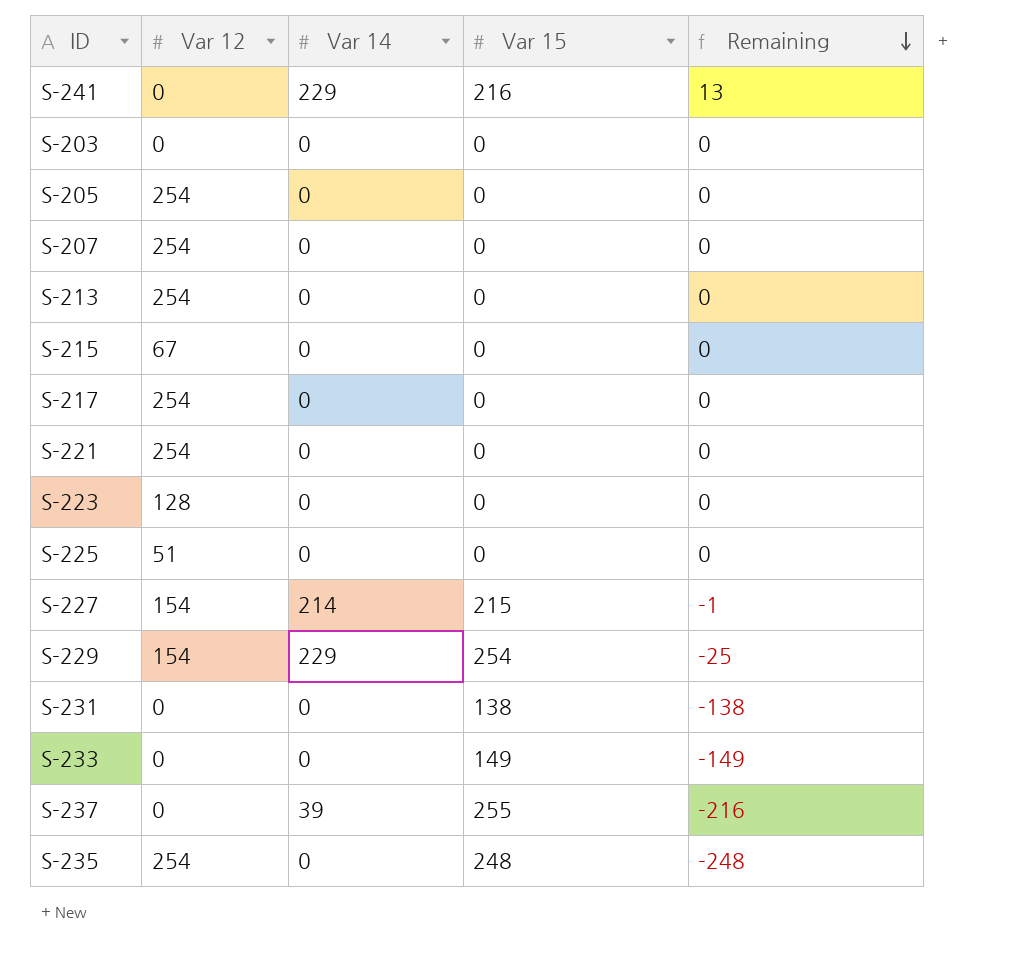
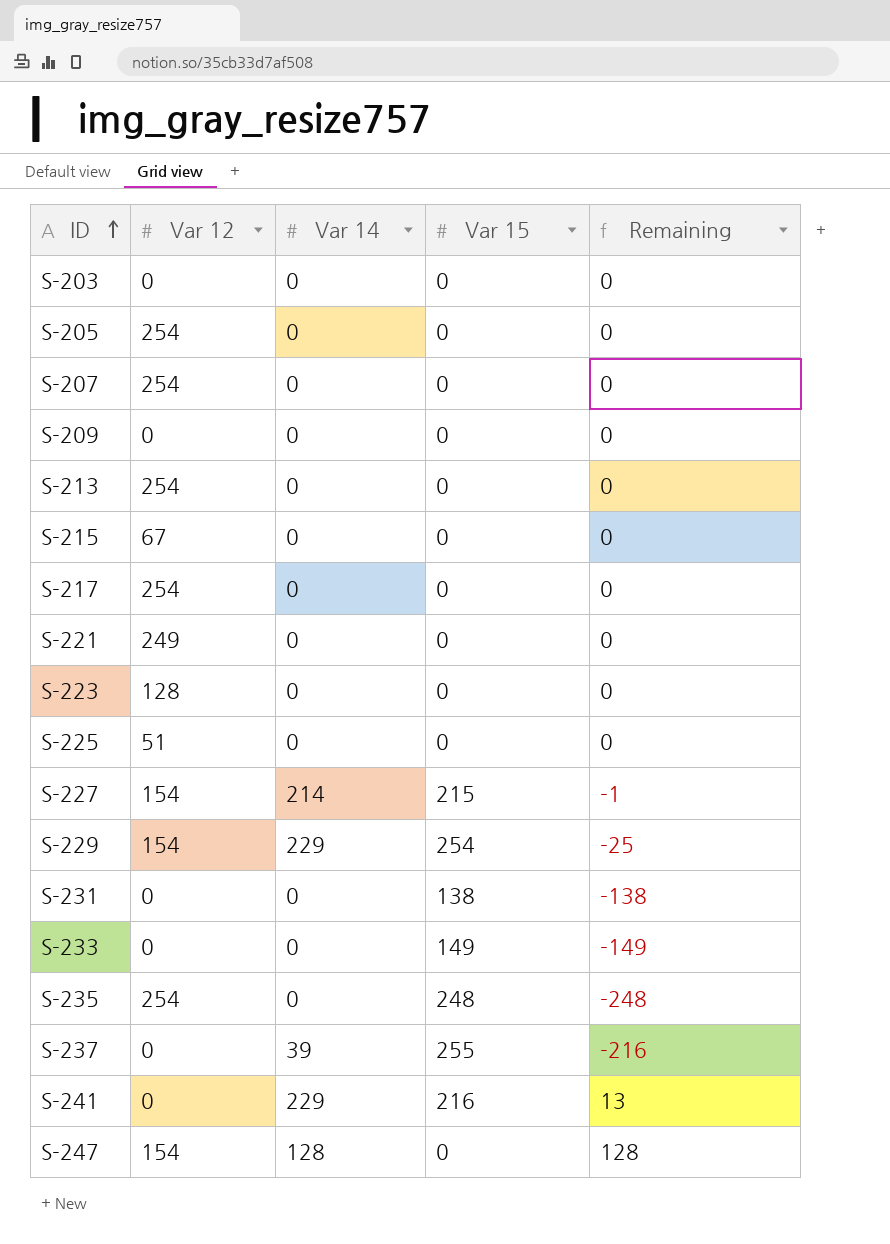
row order: Remaining descending -> ID ascending
row S-209: none -> 0 | 0 | 0 | 0
S-221 | Var 12: 254 -> 249
row S-247: none -> 154 | 128 | 0 | 128

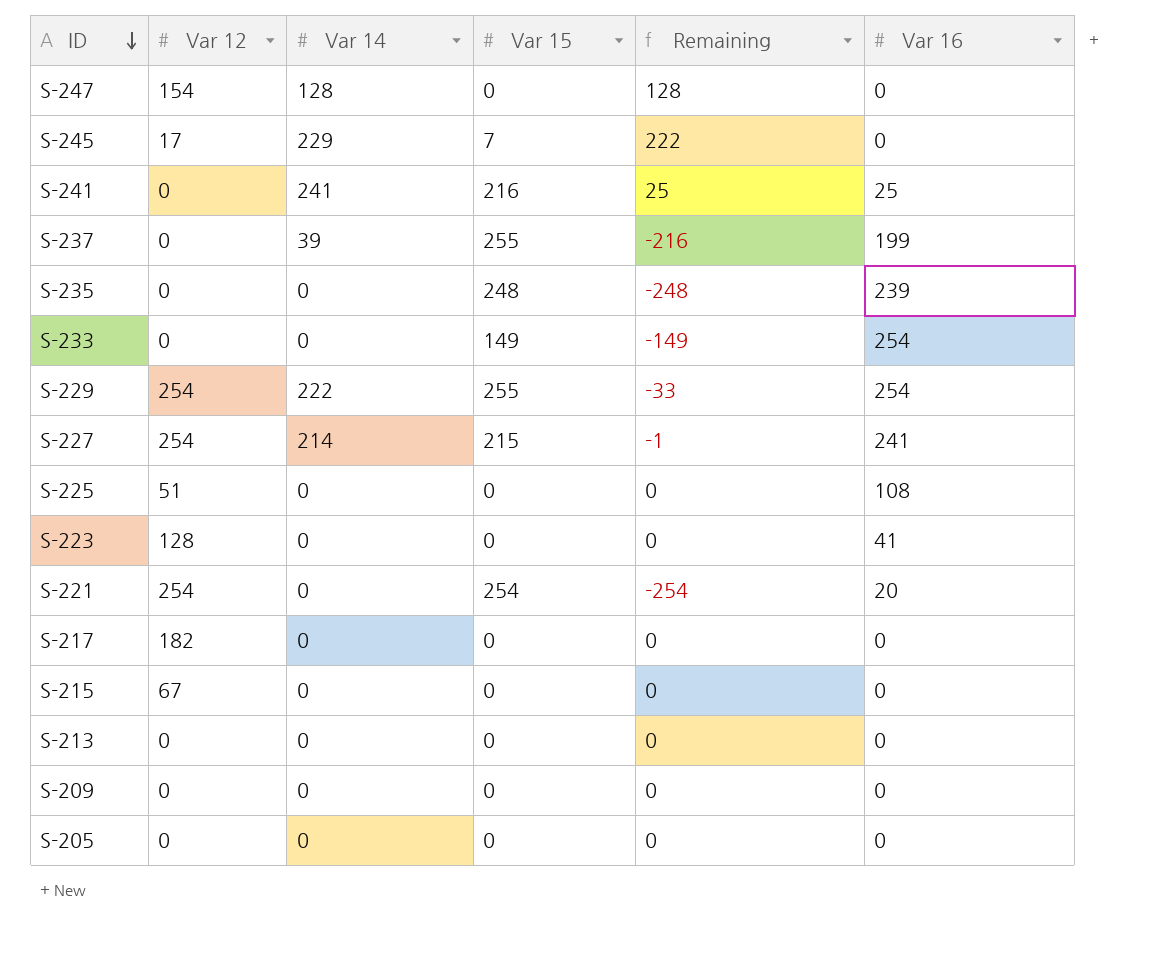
row order: ID ascending -> ID descending
column Var 16 | position: none -> 6
row S-203: 0 | 0 | 0 | 0 -> none
row S-207: 254 | 0 | 0 | 0 -> none
row S-231: 0 | 0 | 138 | -138 -> none
row S-245: none -> 17 | 229 | 7 | 222 | 0
S-241 | Var 14: 229 -> 241
S-241 | Remaining: 13 -> 25
S-235 | Var 12: 254 -> 0
S-229 | Var 12: 154 -> 254
S-229 | Var 14: 229 -> 222
S-229 | Var 15: 254 -> 255
S-229 | Remaining: -25 -> -33
S-227 | Var 12: 154 -> 254
S-221 | Var 12: 249 -> 254
S-221 | Var 15: 0 -> 254
S-221 | Remaining: 0 -> -254
S-217 | Var 12: 254 -> 182
S-213 | Var 12: 254 -> 0
S-205 | Var 12: 254 -> 0

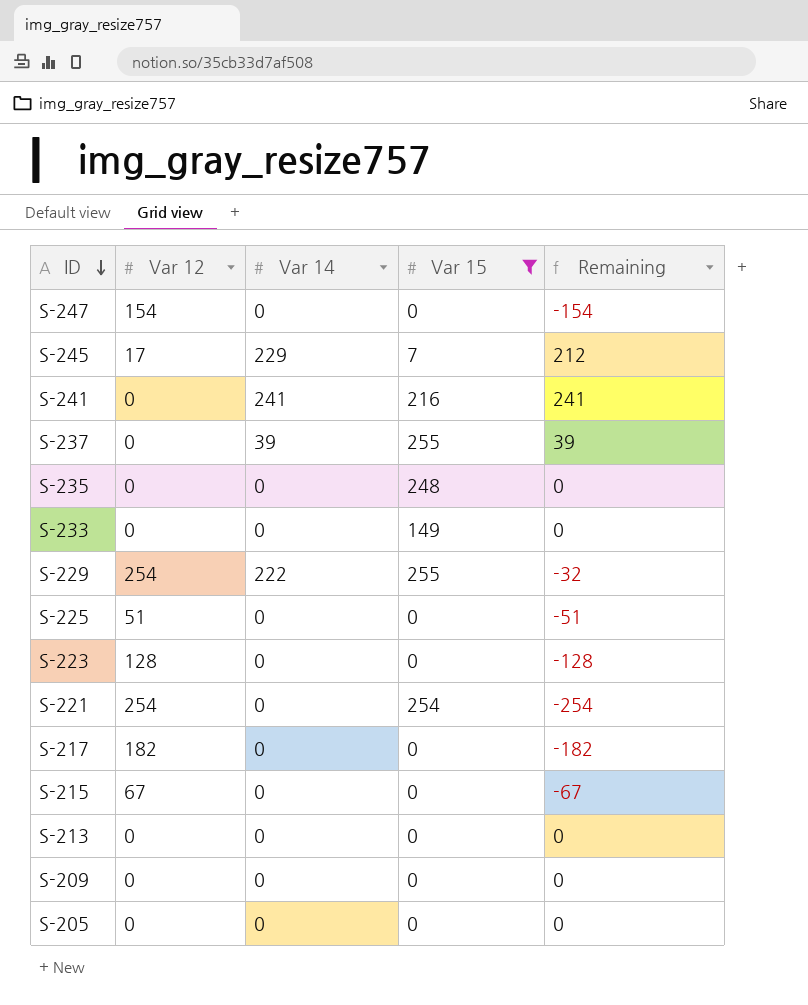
filter: none -> Var 15 != 215
column Var 16 | position: 6 -> none
column Remaining | formula: [Var 14] - [Var 15] -> [Var 14] - [Var 12]
S-247 | Var 14: 128 -> 0

